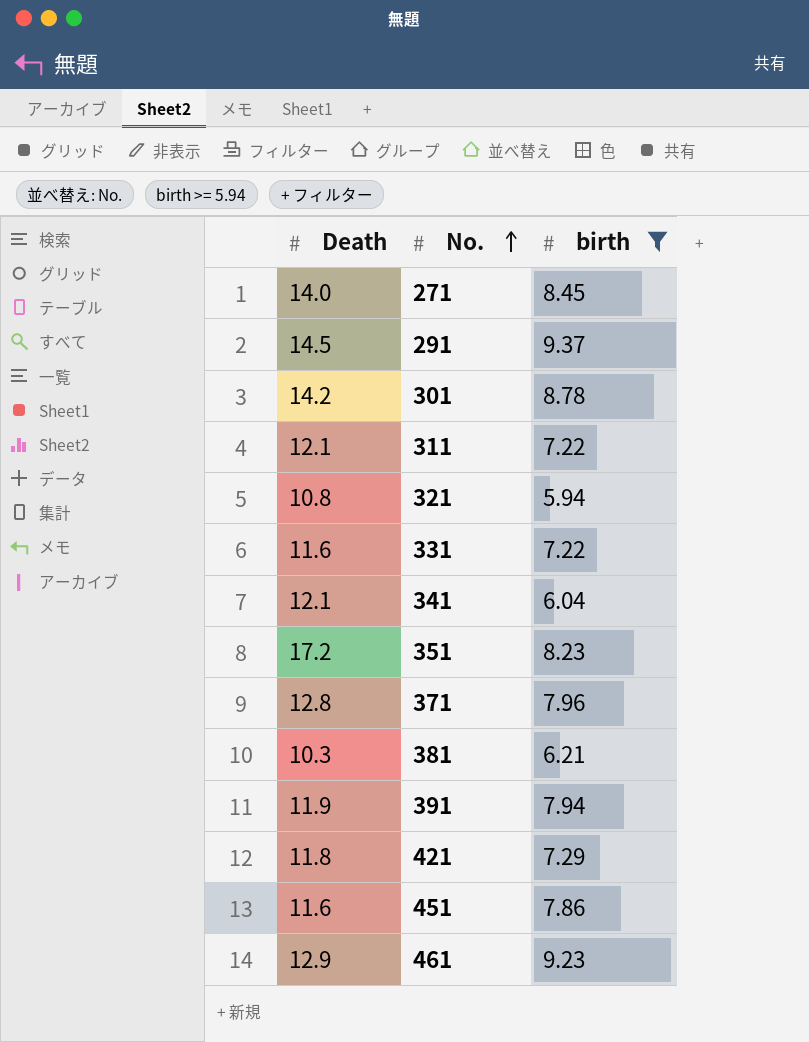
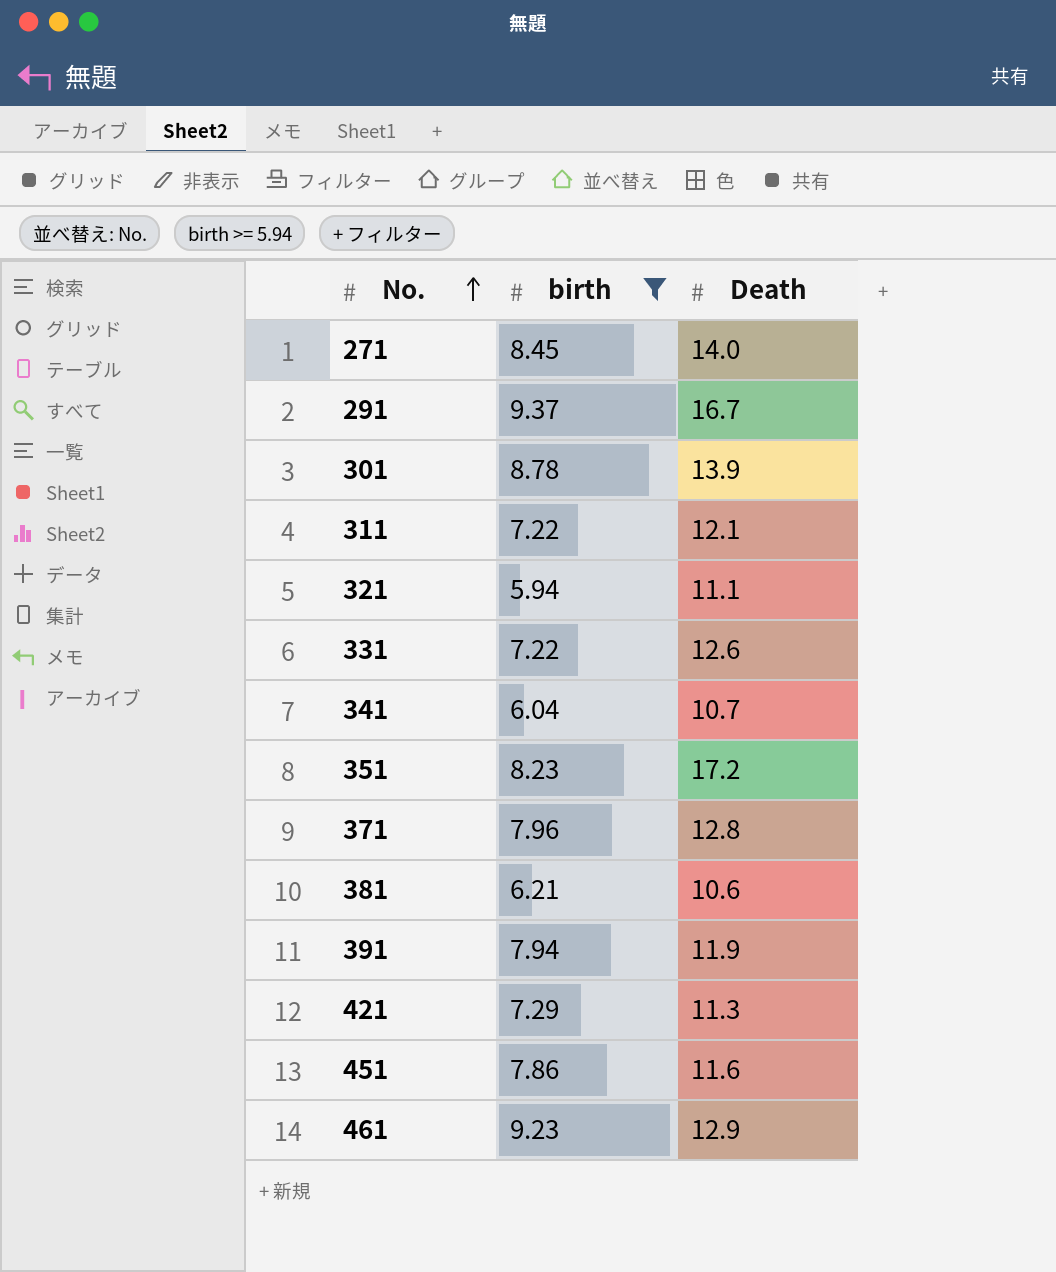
column Death | position: 1 -> 3
291 | Death: 14.5 -> 16.7
301 | Death: 14.2 -> 13.9
321 | Death: 10.8 -> 11.1
331 | Death: 11.6 -> 12.6
341 | Death: 12.1 -> 10.7
381 | Death: 10.3 -> 10.6
421 | Death: 11.8 -> 11.3

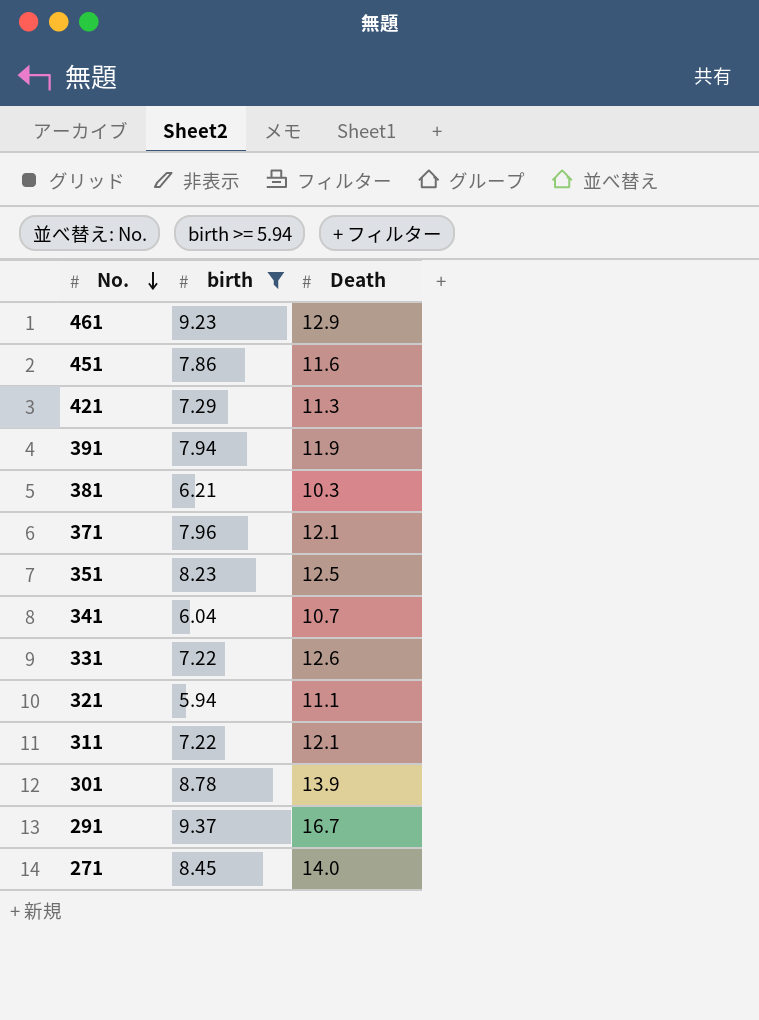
row order: No. ascending -> No. descending
381 | Death: 10.6 -> 10.3
371 | Death: 12.8 -> 12.1
351 | Death: 17.2 -> 12.5

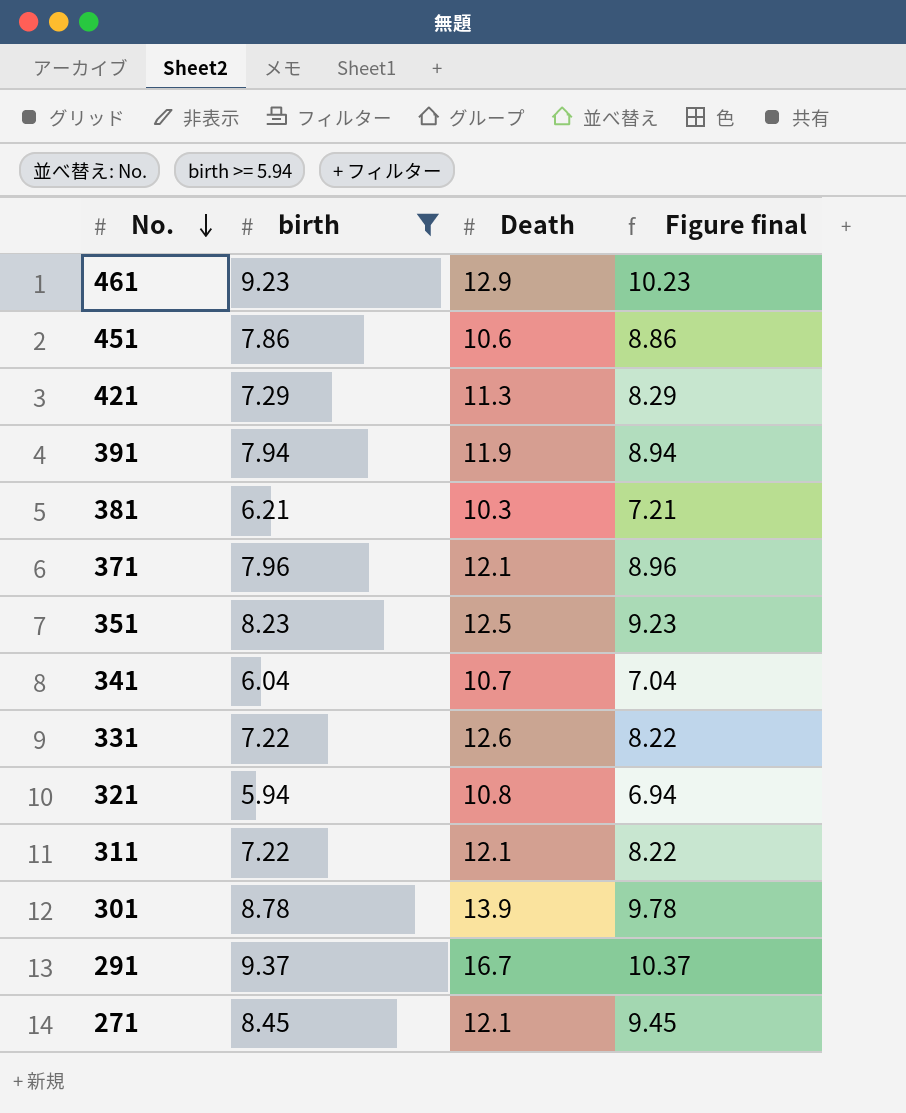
column Figure final | formula: none -> [birth] + 1
451 | Death: 11.6 -> 10.6
321 | Death: 11.1 -> 10.8
271 | Death: 14.0 -> 12.1

